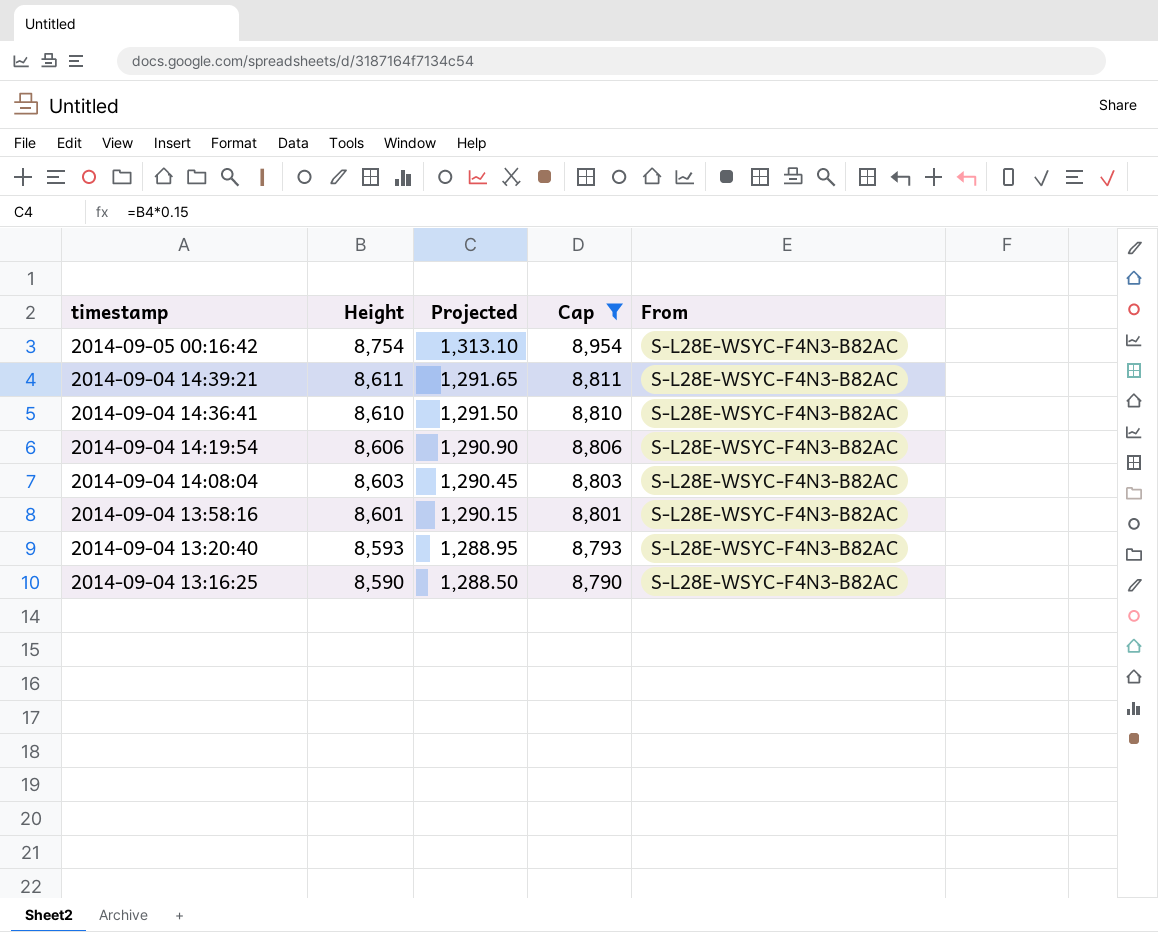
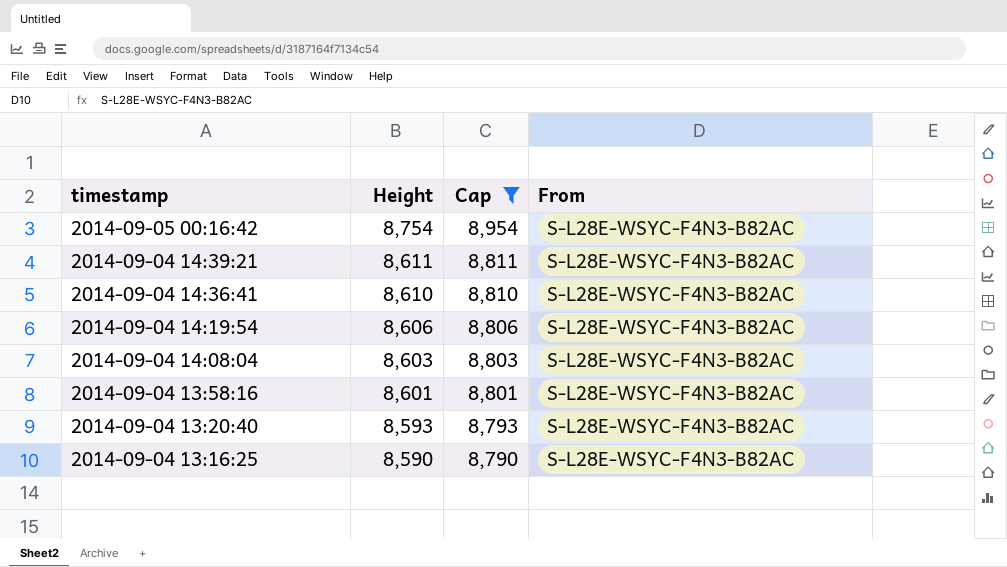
column Projected | formula: [Height] * 0.15 -> none

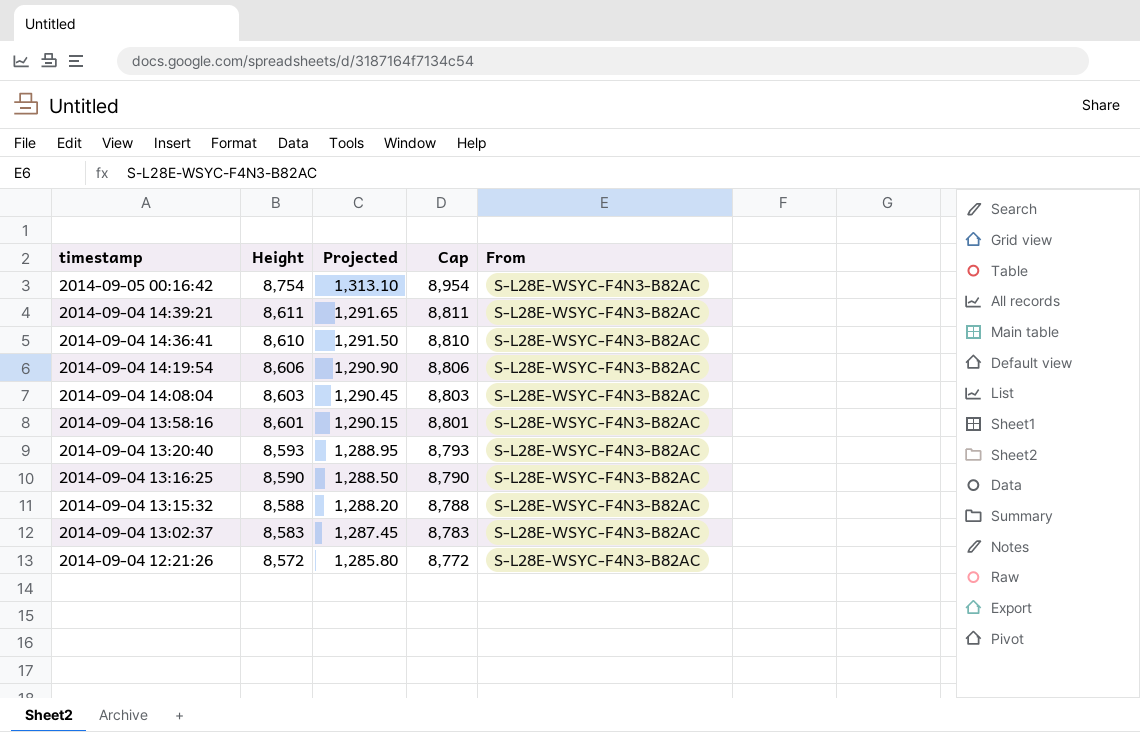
filter: Cap >= 8,790 -> none
column Projected | formula: none -> [Height] * 0.15

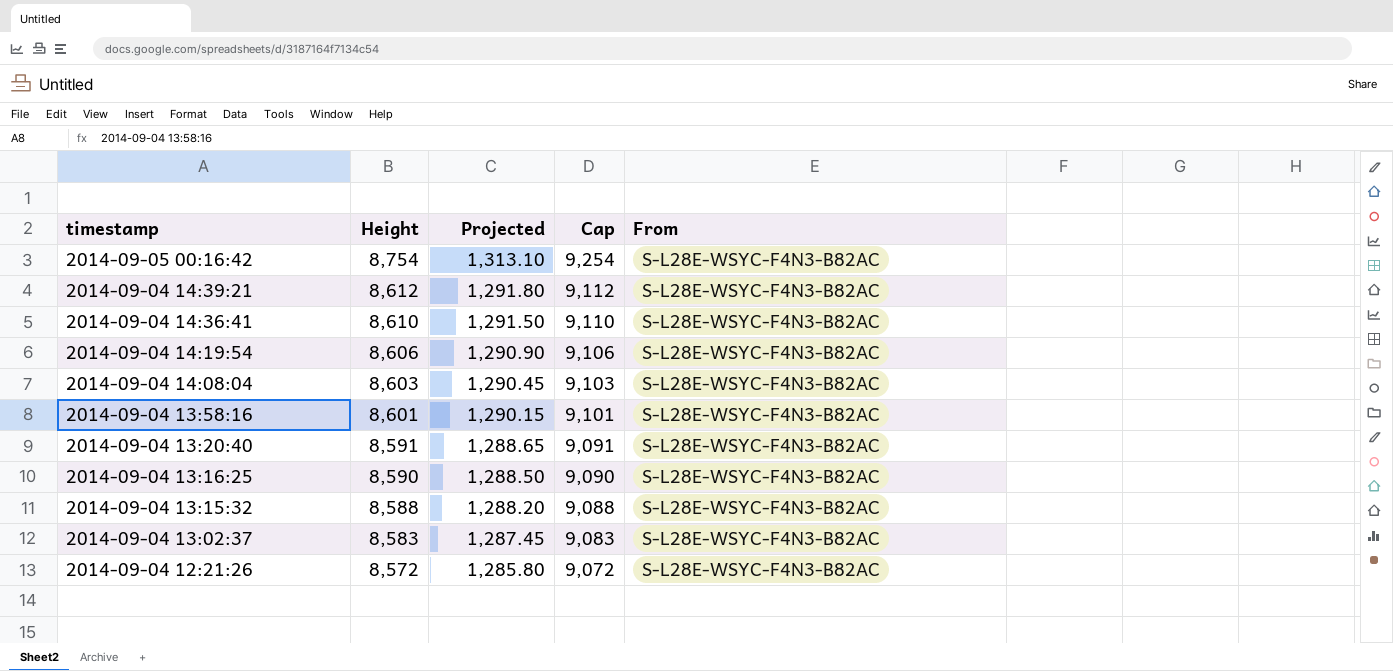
column Cap | formula: [Height] + 200 -> [Height] + 500
2014-09-04 14:39:21 | Height: 8,611 -> 8,612
2014-09-04 14:39:21 | Projected: 1,291.65 -> 1,291.80
2014-09-04 13:20:40 | Height: 8,593 -> 8,591
2014-09-04 13:20:40 | Projected: 1,288.95 -> 1,288.65

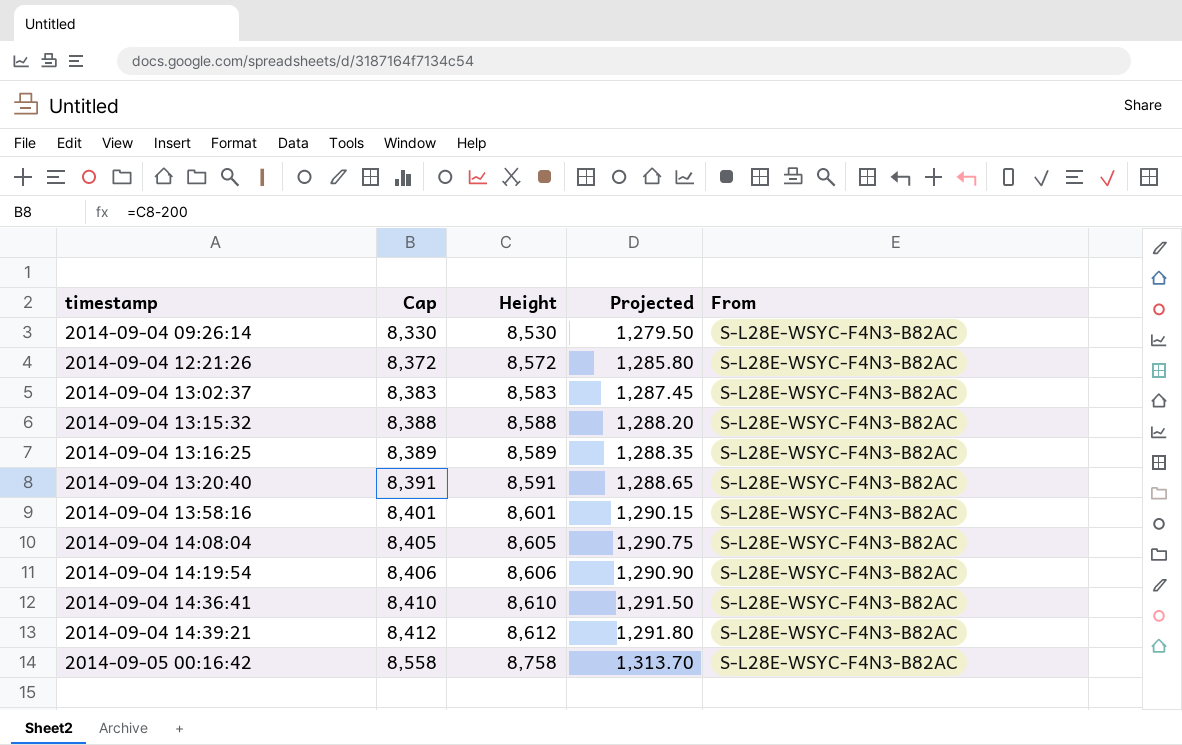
row order: timestamp descending -> timestamp ascending
column Cap | formula: [Height] + 500 -> [Height] - 200
column Cap | position: 4 -> 2
row 2014-09-04 09:26:14: none -> 8,330 | 8,530 | 1,279.50 | S-L28E-WSYC-F4N3-B82AC
2014-09-04 13:16:25 | Height: 8,590 -> 8,589
2014-09-04 13:16:25 | Projected: 1,288.50 -> 1,288.35
2014-09-04 14:08:04 | Height: 8,603 -> 8,605
2014-09-04 14:08:04 | Projected: 1,290.45 -> 1,290.75
2014-09-05 00:16:42 | Height: 8,754 -> 8,758
2014-09-05 00:16:42 | Projected: 1,313.10 -> 1,313.70

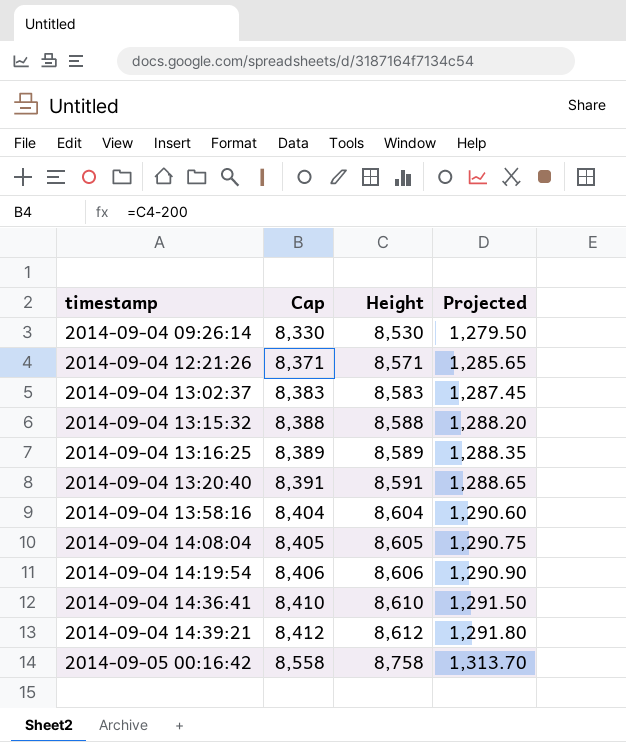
column From | position: 5 -> none
2014-09-04 12:21:26 | Cap: 8,372 -> 8,371
2014-09-04 12:21:26 | Height: 8,572 -> 8,571
2014-09-04 12:21:26 | Projected: 1,285.80 -> 1,285.65
2014-09-04 13:58:16 | Cap: 8,401 -> 8,404
2014-09-04 13:58:16 | Height: 8,601 -> 8,604
2014-09-04 13:58:16 | Projected: 1,290.15 -> 1,290.60

